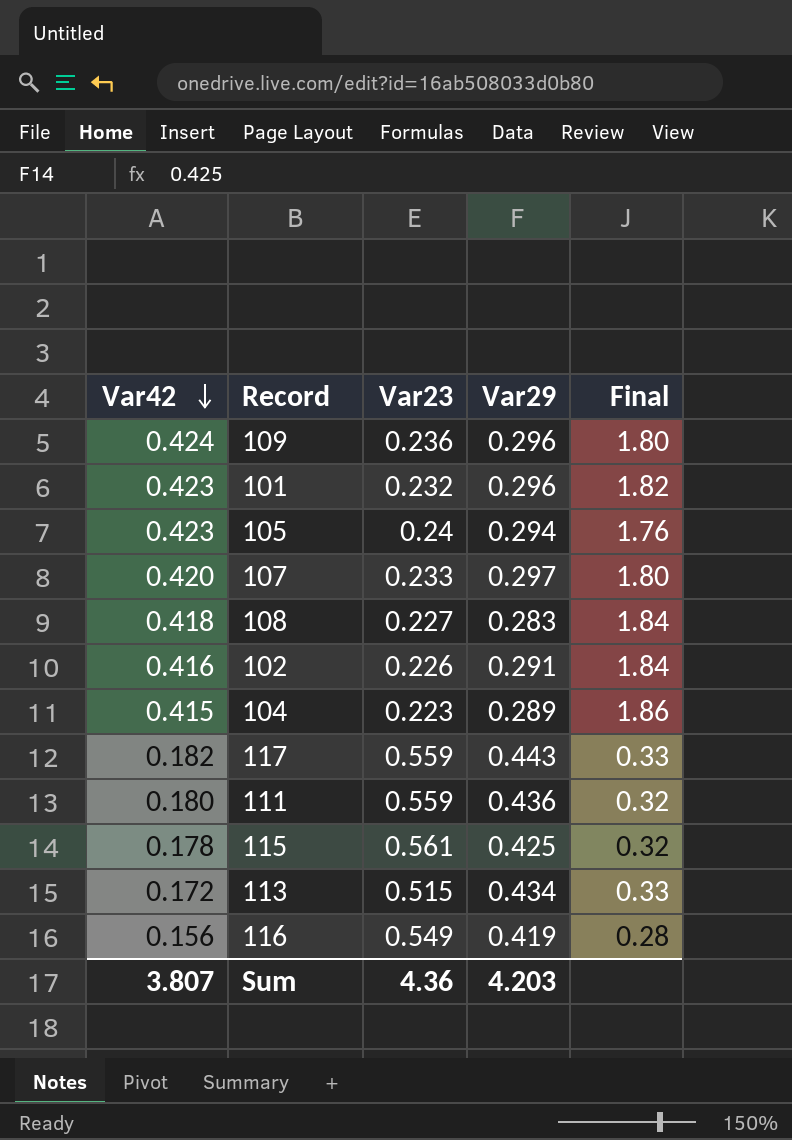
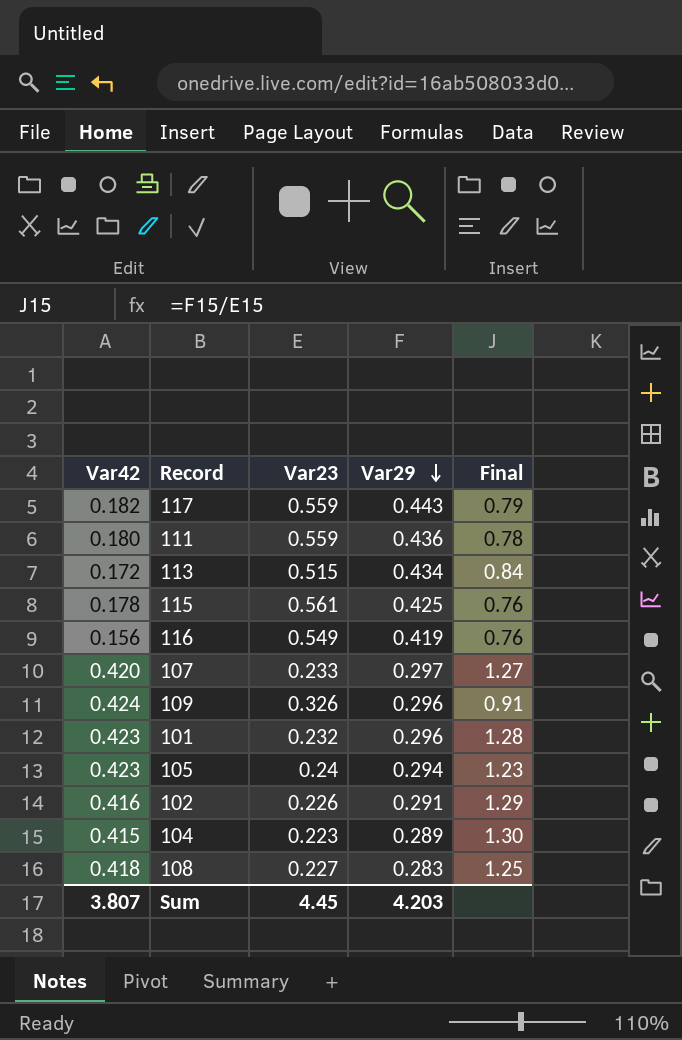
row order: Var42 descending -> Var29 descending
column Final | formula: [Var42] / [Var23] -> [Var29] / [Var23]
109 | Var23: 0.236 -> 0.326
Sum | Var23: 4.36 -> 4.45

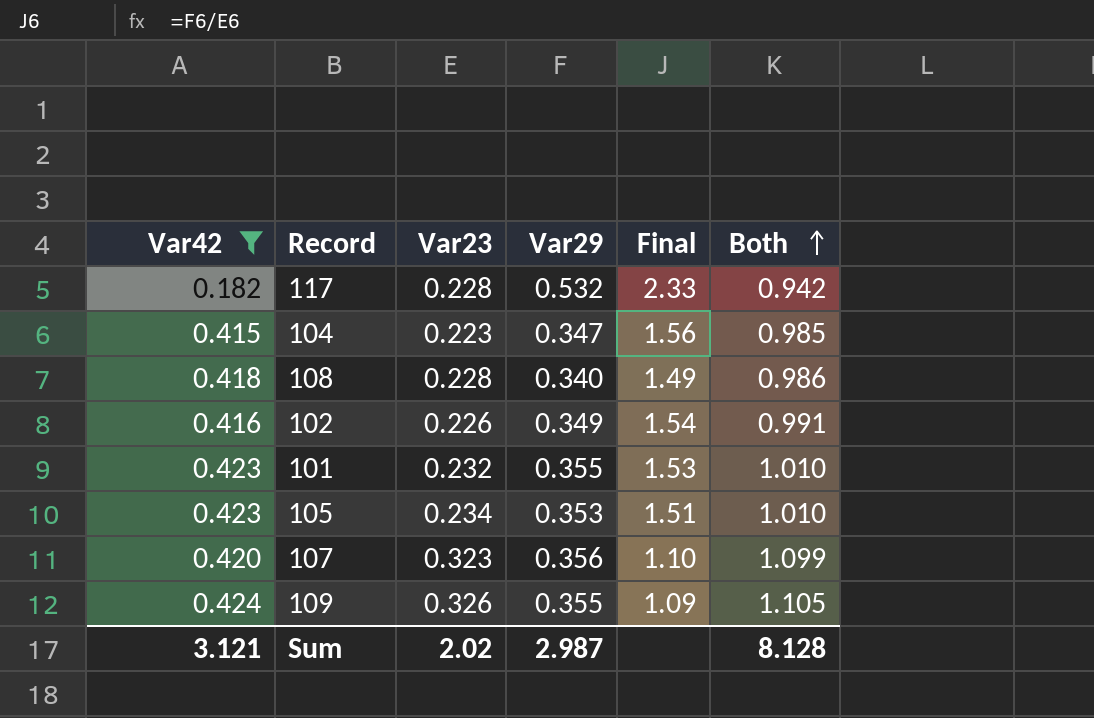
filter: none -> Var42 >= 0.182
row order: Var29 descending -> Both ascending
column Both | formula: none -> [Var42] + [Var23] + [Var29]
117 | Var23: 0.559 -> 0.228
117 | Var29: 0.443 -> 0.532
117 | Final: 0.79 -> 2.33
104 | Var29: 0.289 -> 0.347
104 | Final: 1.30 -> 1.56
108 | Var23: 0.227 -> 0.228
108 | Var29: 0.283 -> 0.340
108 | Final: 1.25 -> 1.49
102 | Var29: 0.291 -> 0.349
102 | Final: 1.29 -> 1.54
101 | Var29: 0.296 -> 0.355
101 | Final: 1.28 -> 1.53
105 | Var23: 0.24 -> 0.234
105 | Var29: 0.294 -> 0.353
105 | Final: 1.23 -> 1.51
107 | Var23: 0.233 -> 0.323
107 | Var29: 0.297 -> 0.356
107 | Final: 1.27 -> 1.10
109 | Var29: 0.296 -> 0.355
109 | Final: 0.91 -> 1.09
Sum | Var42: 3.807 -> 3.121
Sum | Var23: 4.45 -> 2.02
Sum | Var29: 4.203 -> 2.987

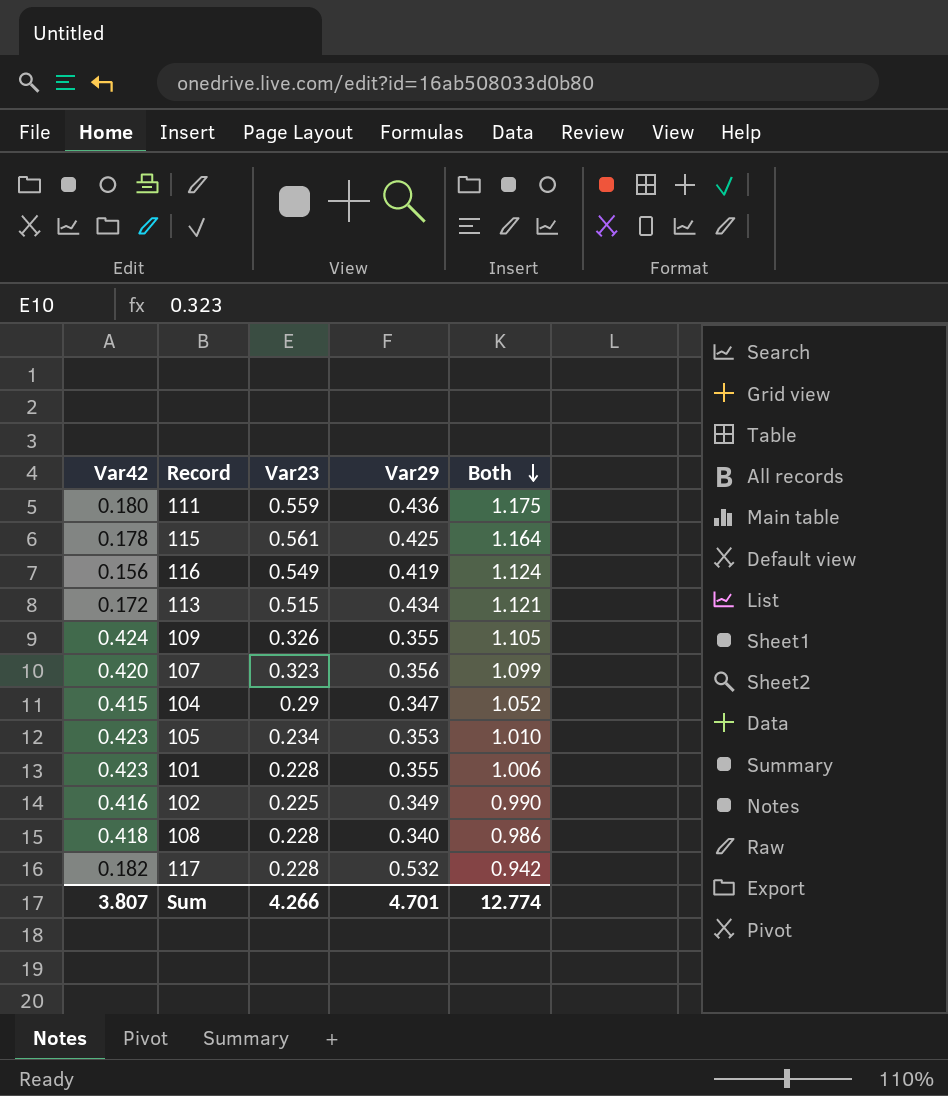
filter: Var42 >= 0.182 -> none
row order: Both ascending -> Both descending
column Final | formula: [Var29] / [Var23] -> none
104 | Var23: 0.223 -> 0.29
104 | Both: 0.985 -> 1.052
101 | Var23: 0.232 -> 0.228
101 | Both: 1.010 -> 1.006
102 | Var23: 0.226 -> 0.225
102 | Both: 0.991 -> 0.990
Sum | Var42: 3.121 -> 3.807
Sum | Var23: 2.02 -> 4.266
Sum | Var29: 2.987 -> 4.701
Sum | Both: 8.128 -> 12.774

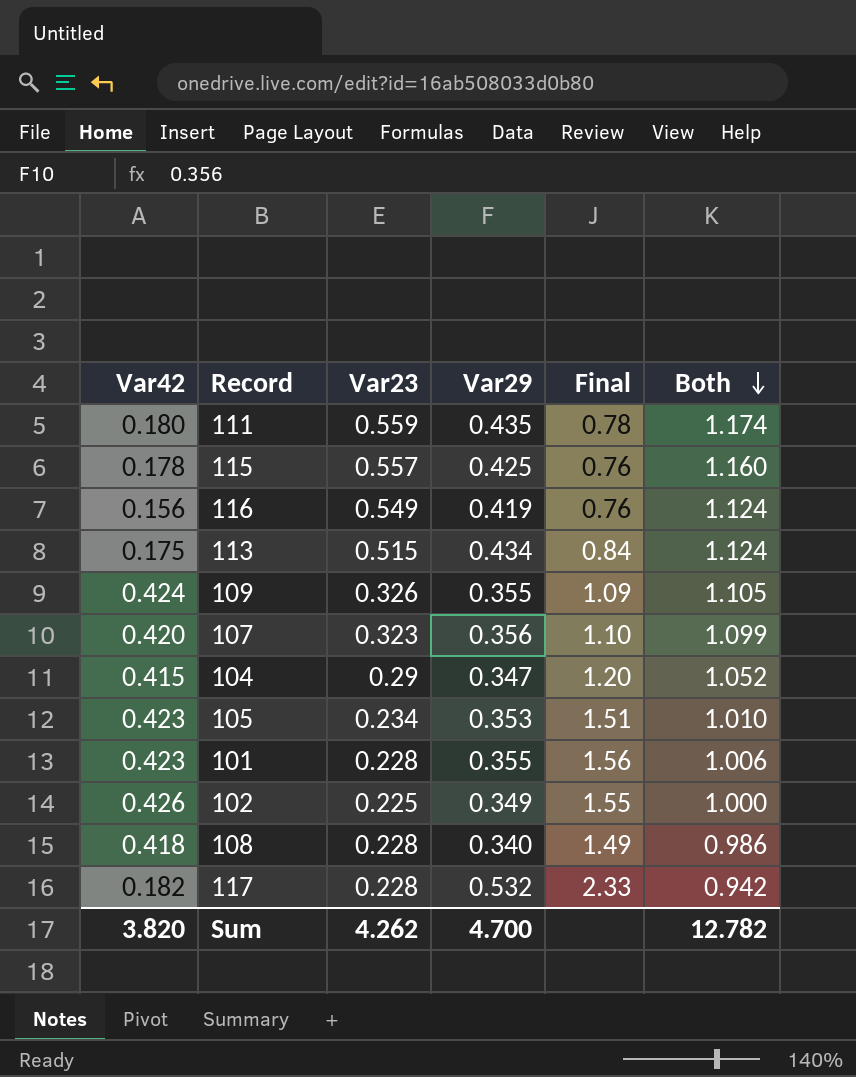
column Final | formula: none -> [Var29] / [Var23]
111 | Var29: 0.436 -> 0.435
111 | Both: 1.175 -> 1.174
115 | Var23: 0.561 -> 0.557
115 | Both: 1.164 -> 1.160
113 | Var42: 0.172 -> 0.175
113 | Both: 1.121 -> 1.124
102 | Var42: 0.416 -> 0.426
102 | Both: 0.990 -> 1.000
Sum | Var42: 3.807 -> 3.820
Sum | Var23: 4.266 -> 4.262
Sum | Var29: 4.701 -> 4.700
Sum | Both: 12.774 -> 12.782

